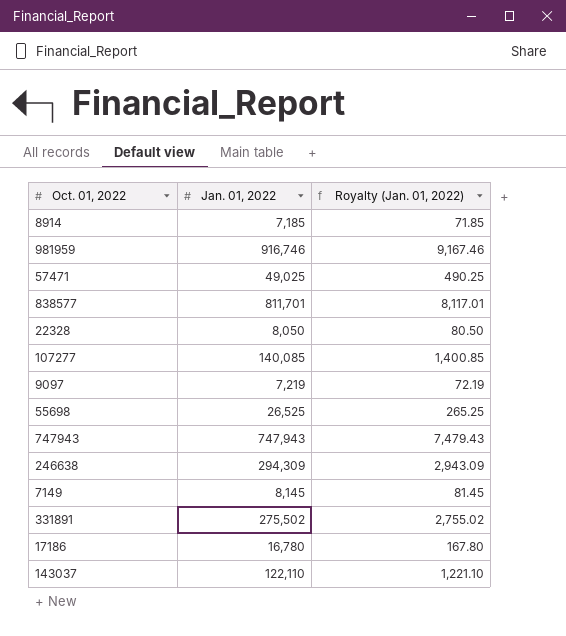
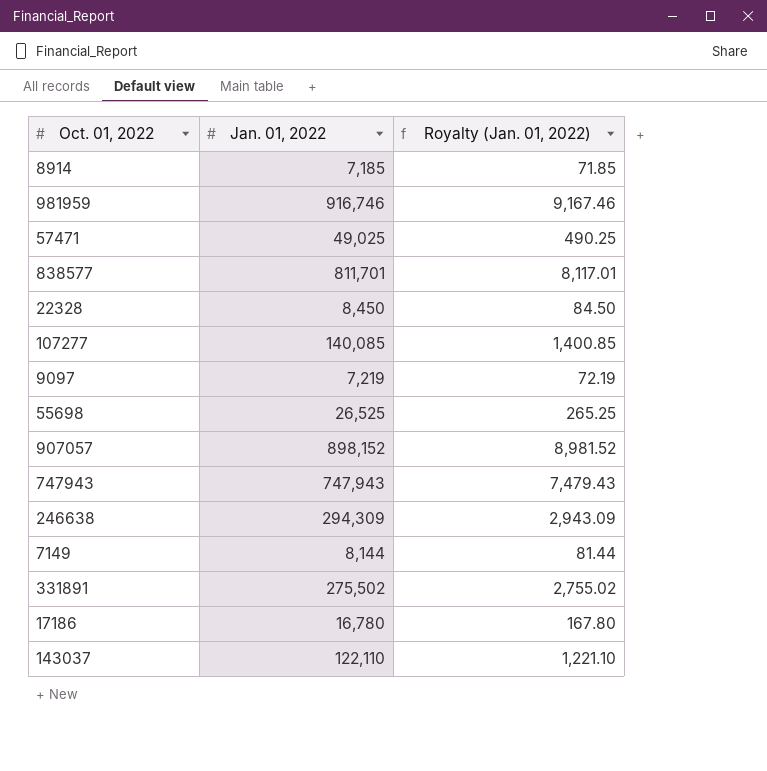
22328 | Jan. 01, 2022: 8,050 -> 8,450
22328 | Royalty (Jan. 01, 2022): 80.50 -> 84.50
row 907057: none -> 898,152 | 8,981.52
7149 | Jan. 01, 2022: 8,145 -> 8,144
7149 | Royalty (Jan. 01, 2022): 81.45 -> 81.44

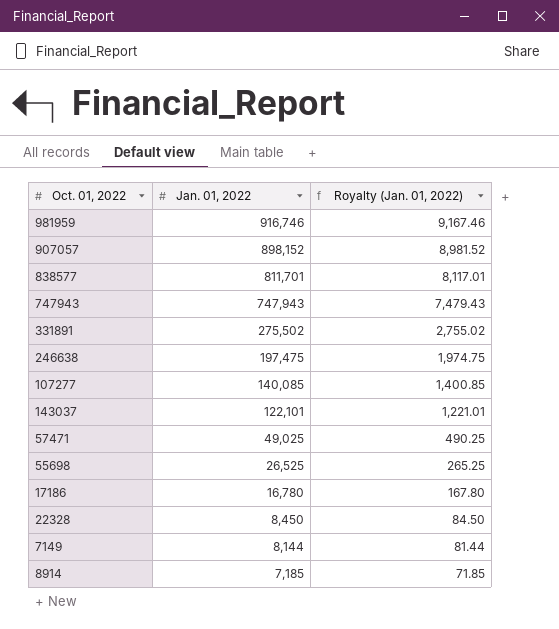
row order: none -> Jan. 01, 2022 descending
row 9097: 7,219 | 72.19 -> none
246638 | Jan. 01, 2022: 294,309 -> 197,475
246638 | Royalty (Jan. 01, 2022): 2,943.09 -> 1,974.75
143037 | Jan. 01, 2022: 122,110 -> 122,101
143037 | Royalty (Jan. 01, 2022): 1,221.10 -> 1,221.01

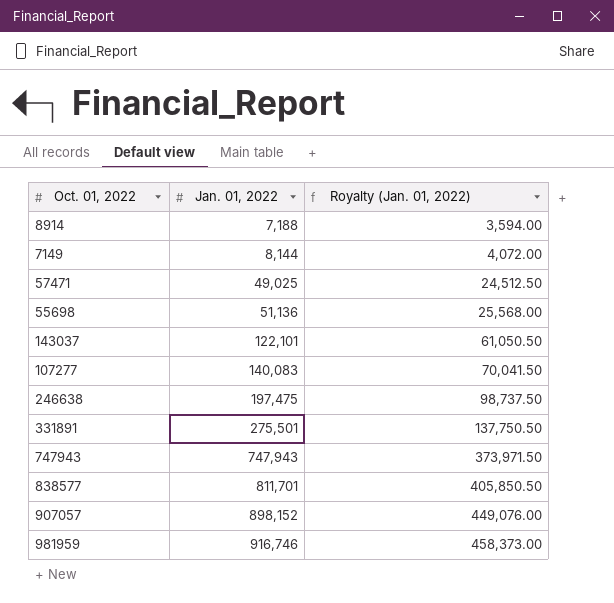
row order: Jan. 01, 2022 descending -> Jan. 01, 2022 ascending
column Royalty (Jan. 01, 2022) | formula: [Jan. 01, 2022] * 0.01 -> [Jan. 01, 2022] * 0.5
row 17186: 16,780 | 167.80 -> none
row 22328: 8,450 | 84.50 -> none
8914 | Jan. 01, 2022: 7,185 -> 7,188
55698 | Jan. 01, 2022: 26,525 -> 51,136
107277 | Jan. 01, 2022: 140,085 -> 140,083
331891 | Jan. 01, 2022: 275,502 -> 275,501

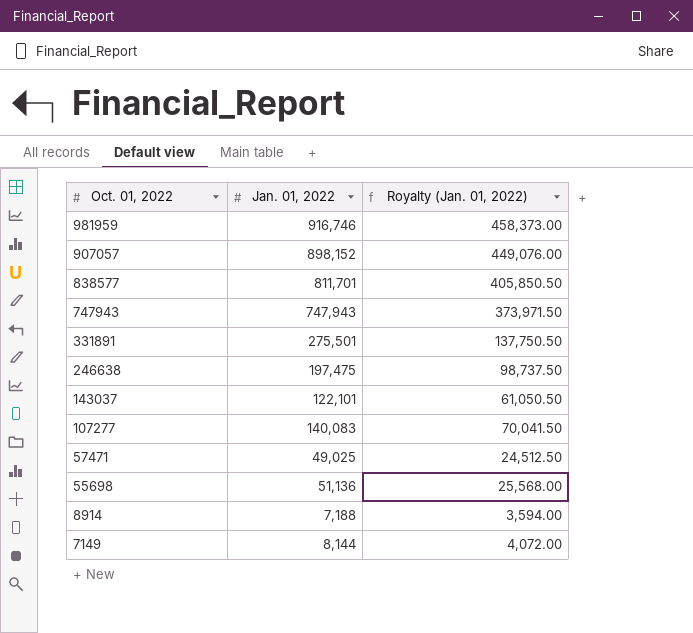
row order: Jan. 01, 2022 ascending -> Oct. 01, 2022 descending

